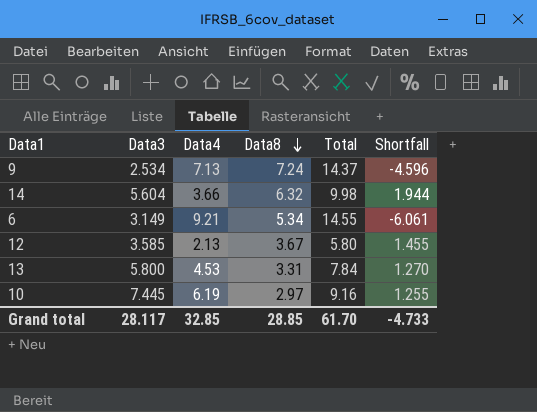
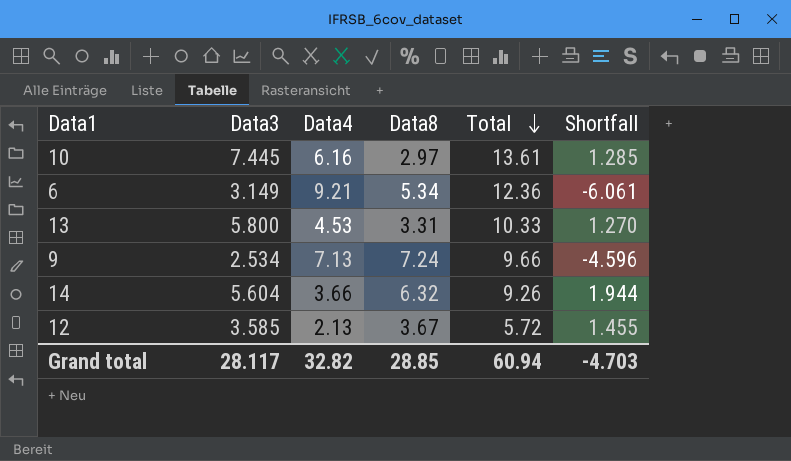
row order: Data8 descending -> Total descending
column Total | formula: [Data4] + [Data8] -> [Data3] + [Data4]
10 | Data4: 6.19 -> 6.16
10 | Shortfall: 1.255 -> 1.285
Grand total | Data4: 32.85 -> 32.82
Grand total | Total: 61.70 -> 60.94
Grand total | Shortfall: -4.733 -> -4.703

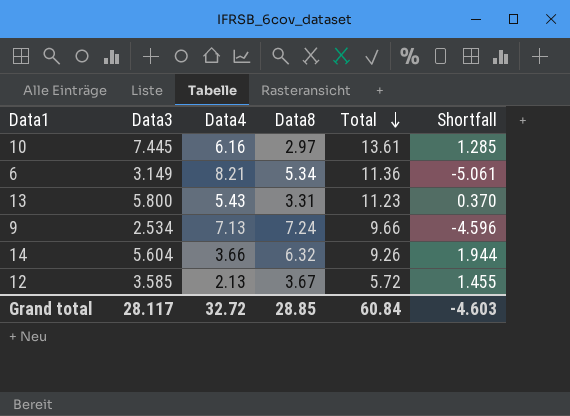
6 | Data4: 9.21 -> 8.21
6 | Total: 12.36 -> 11.36
6 | Shortfall: -6.061 -> -5.061
13 | Data4: 4.53 -> 5.43
13 | Total: 10.33 -> 11.23
13 | Shortfall: 1.270 -> 0.370
Grand total | Data4: 32.82 -> 32.72
Grand total | Total: 60.94 -> 60.84
Grand total | Shortfall: -4.703 -> -4.603

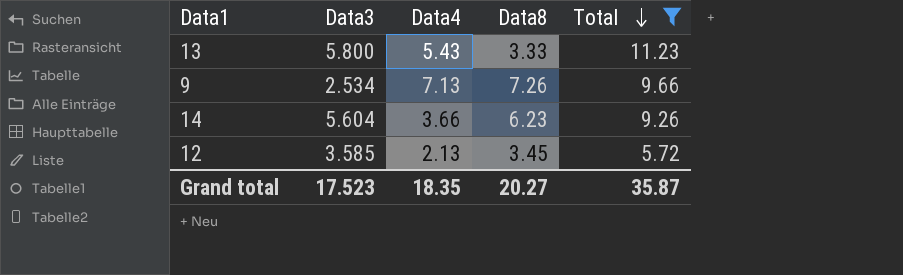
filter: none -> Total <= 11.23
column Shortfall | formula: [Data3] - [Data4] -> none
13 | Data8: 3.31 -> 3.33
9 | Data8: 7.24 -> 7.26
14 | Data8: 6.32 -> 6.23
12 | Data8: 3.67 -> 3.45
Grand total | Data3: 28.117 -> 17.523
Grand total | Data4: 32.72 -> 18.35
Grand total | Data8: 28.85 -> 20.27
Grand total | Total: 60.84 -> 35.87

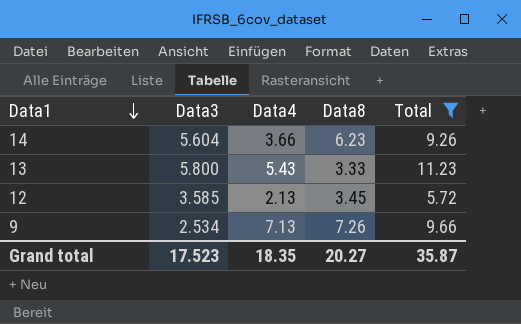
row order: Total descending -> Data1 descending

